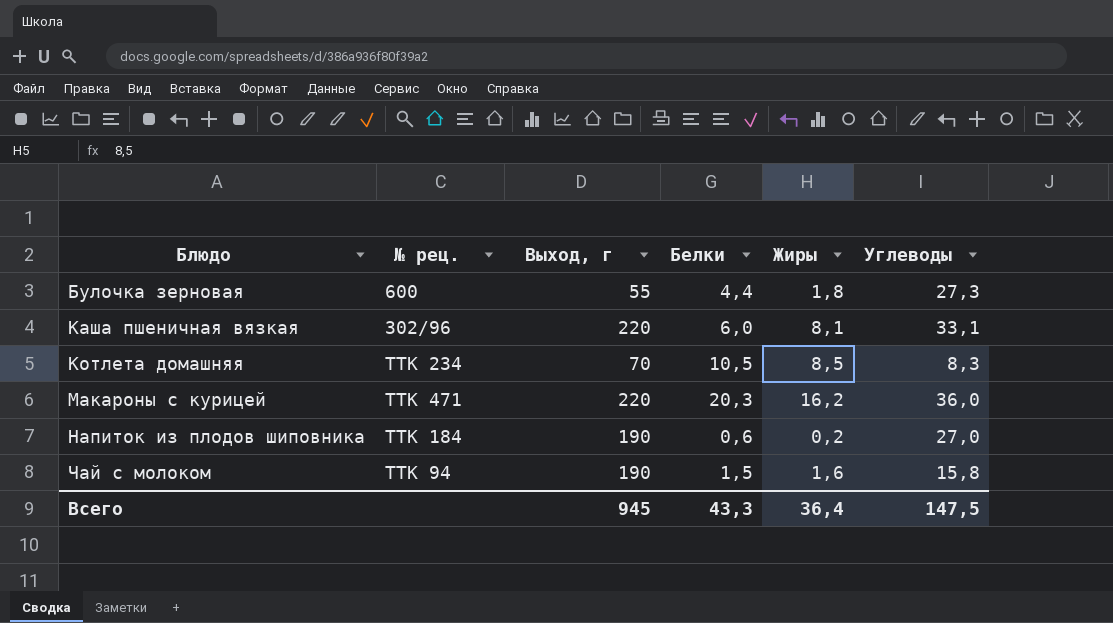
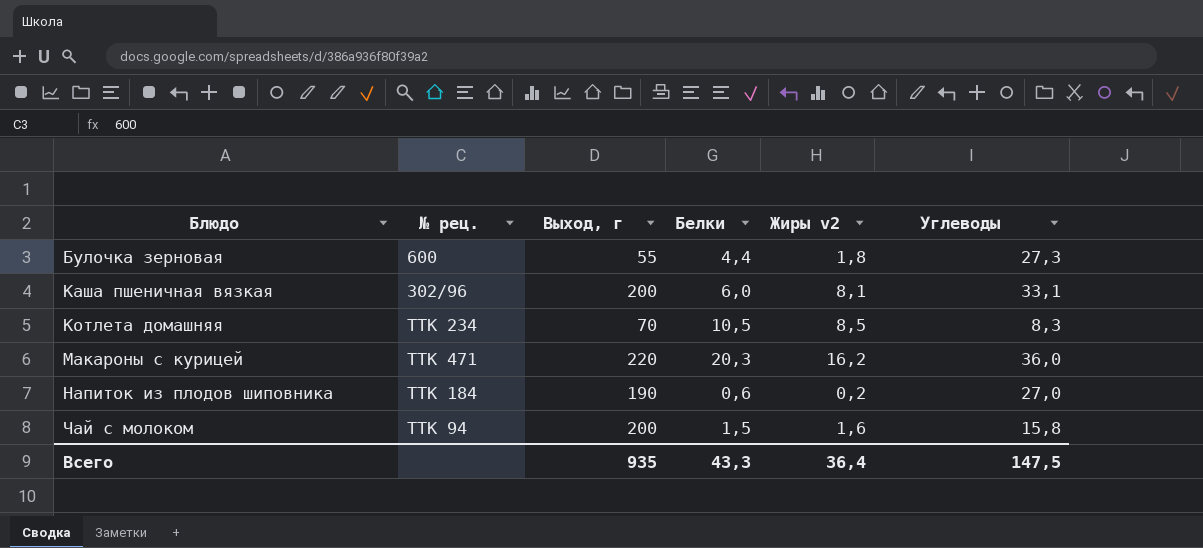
column name: Жиры -> Жиры v2
Каша пшеничная вязкая | Выход, г: 220 -> 200
Чай с молоком | Выход, г: 190 -> 200
Всего | Выход, г: 945 -> 935

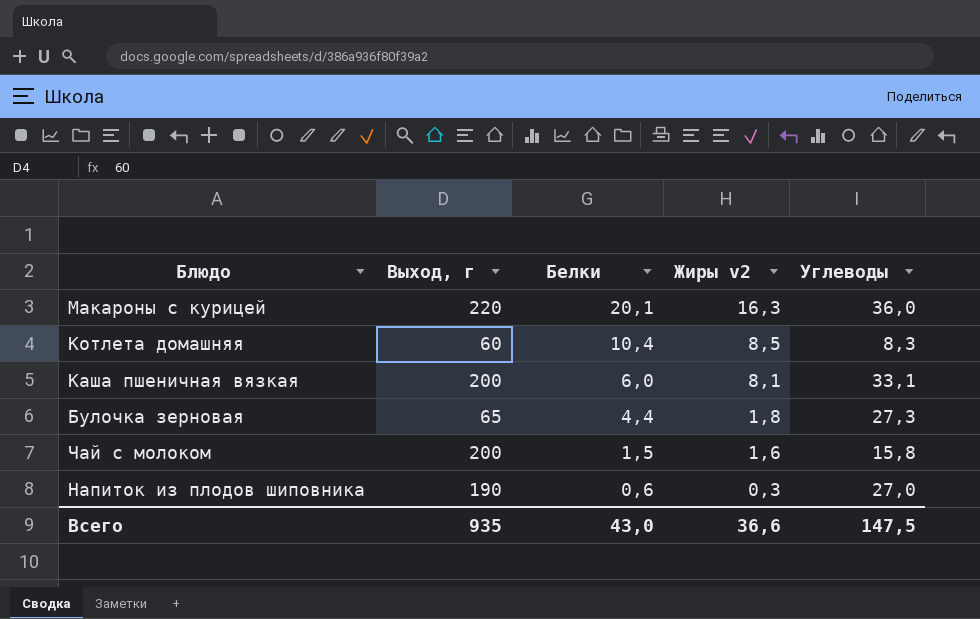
row order: Блюдо ascending -> Белки descending
column № рец. | position: 2 -> none
Макароны с курицей | Белки: 20,3 -> 20,1
Макароны с курицей | Жиры v2: 16,2 -> 16,3
Котлета домашняя | Выход, г: 70 -> 60
Котлета домашняя | Белки: 10,5 -> 10,4
Булочка зерновая | Выход, г: 55 -> 65
Напиток из плодов шиповника | Жиры v2: 0,2 -> 0,3
Всего | Белки: 43,3 -> 43,0
Всего | Жиры v2: 36,4 -> 36,6

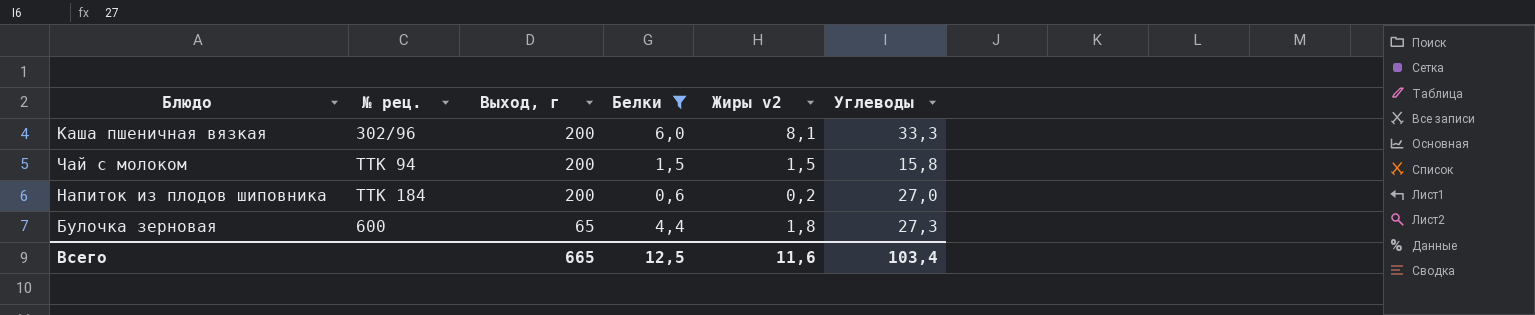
filter: none -> Белки <= 6,0
row order: Белки descending -> Выход, г descending
column № рец. | position: none -> 2
Каша пшеничная вязкая | Углеводы: 33,1 -> 33,3
Чай с молоком | Жиры v2: 1,6 -> 1,5
Напиток из плодов шиповника | Выход, г: 190 -> 200
Напиток из плодов шиповника | Жиры v2: 0,3 -> 0,2
Всего | Выход, г: 935 -> 665
Всего | Белки: 43,0 -> 12,5
Всего | Жиры v2: 36,6 -> 11,6
Всего | Углеводы: 147,5 -> 103,4

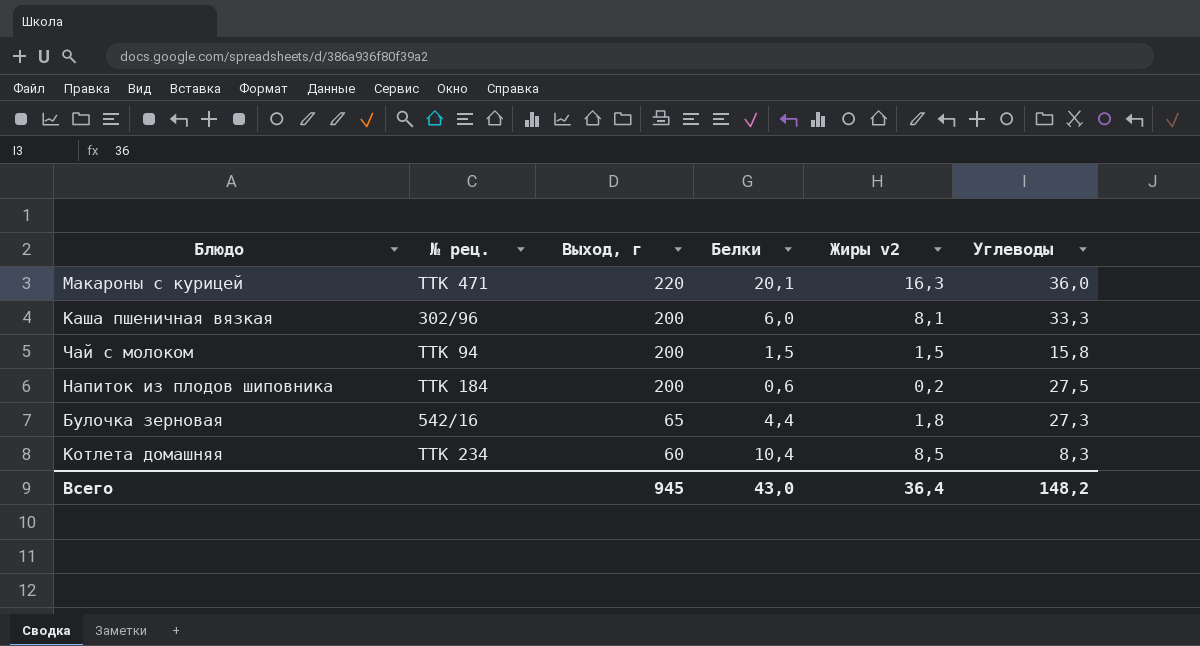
filter: Белки <= 6,0 -> none
Напиток из плодов шиповника | Углеводы: 27,0 -> 27,5
Булочка зерновая | № рец.: 600 -> 542/16
Всего | Выход, г: 665 -> 945
Всего | Белки: 12,5 -> 43,0
Всего | Жиры v2: 11,6 -> 36,4
Всего | Углеводы: 103,4 -> 148,2

